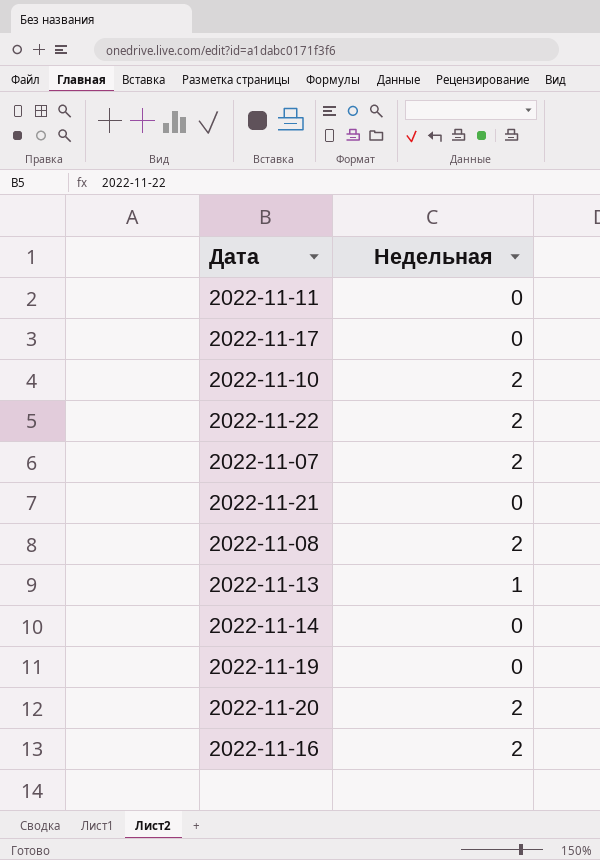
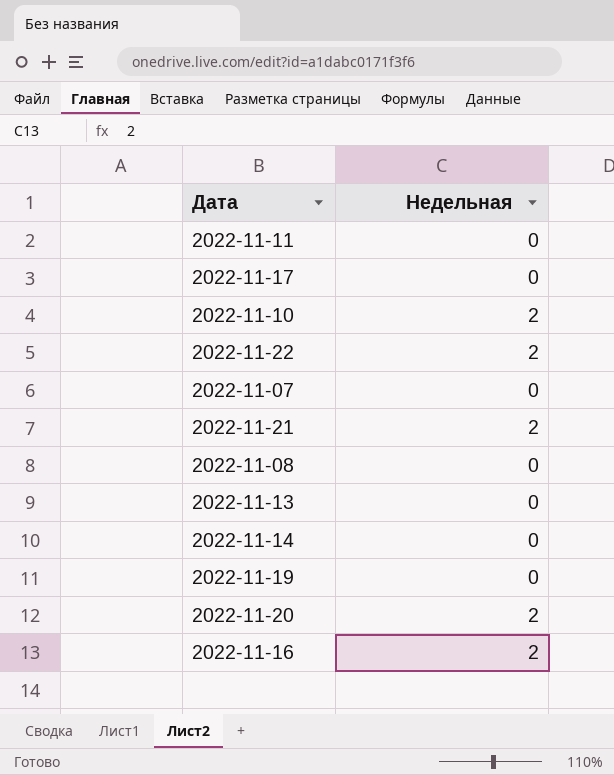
2022-11-07 | Недельная: 2 -> 0
2022-11-21 | Недельная: 0 -> 2
2022-11-08 | Недельная: 2 -> 0
2022-11-13 | Недельная: 1 -> 0

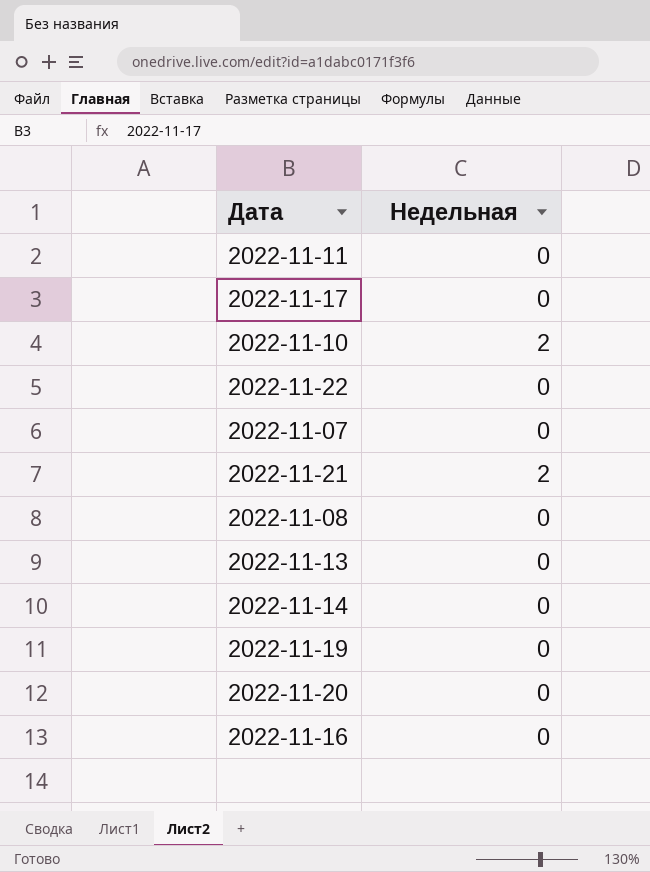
2022-11-22 | Недельная: 2 -> 0
2022-11-20 | Недельная: 2 -> 0
2022-11-16 | Недельная: 2 -> 0

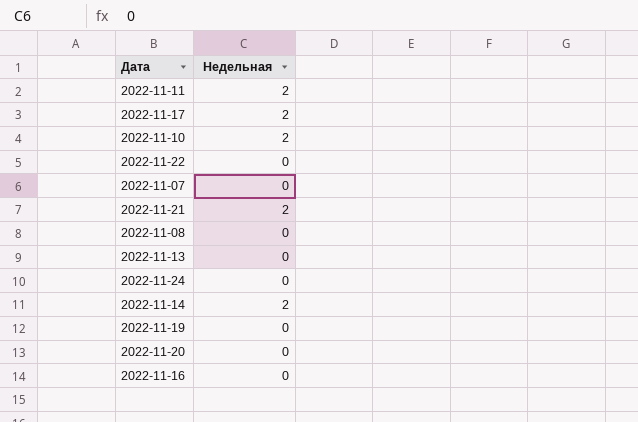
2022-11-11 | Недельная: 0 -> 2
2022-11-17 | Недельная: 0 -> 2
row 2022-11-24: none -> 0
2022-11-14 | Недельная: 0 -> 2

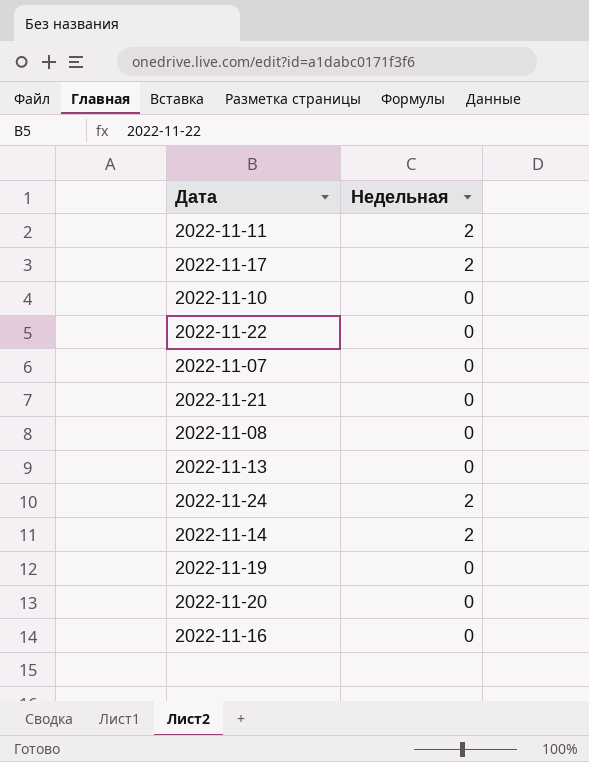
2022-11-10 | Недельная: 2 -> 0
2022-11-21 | Недельная: 2 -> 0
2022-11-24 | Недельная: 0 -> 2

